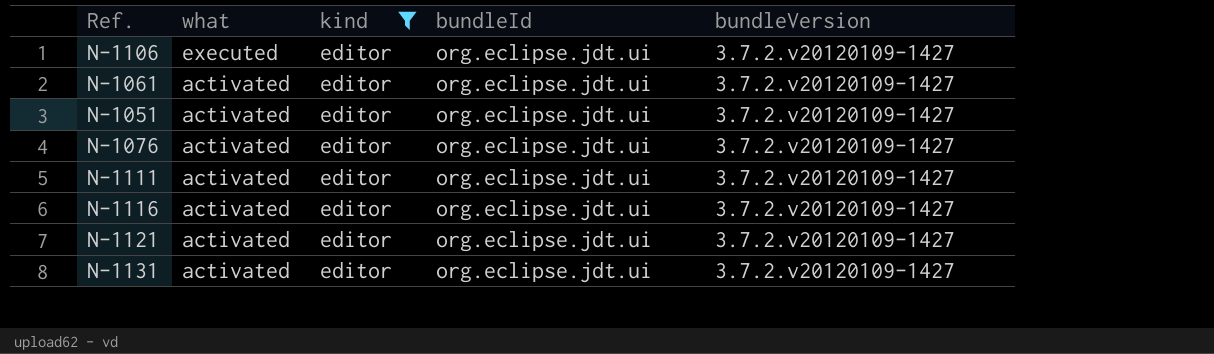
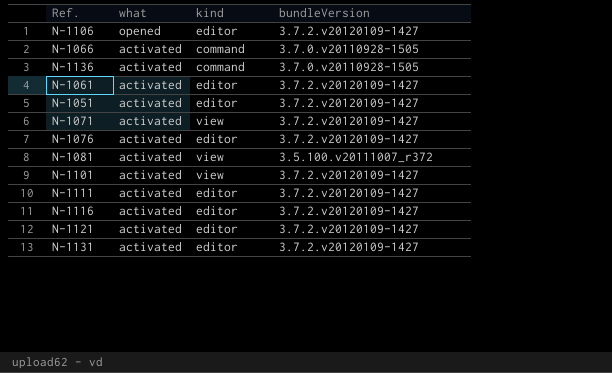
filter: kind = editor -> none
column bundleId | position: 4 -> none
N-1106 | what: executed -> opened

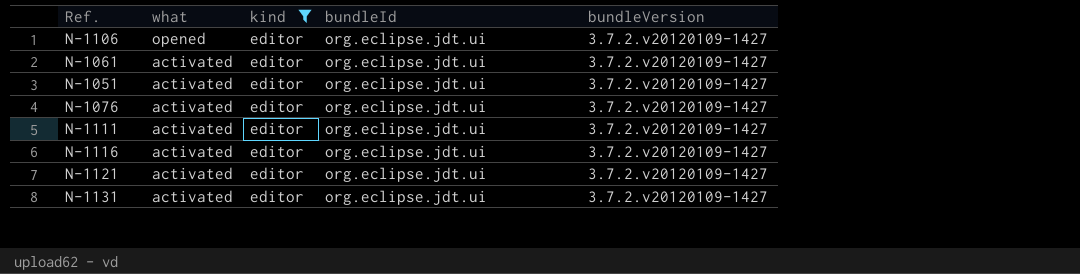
filter: none -> kind = editor
column bundleId | position: none -> 4

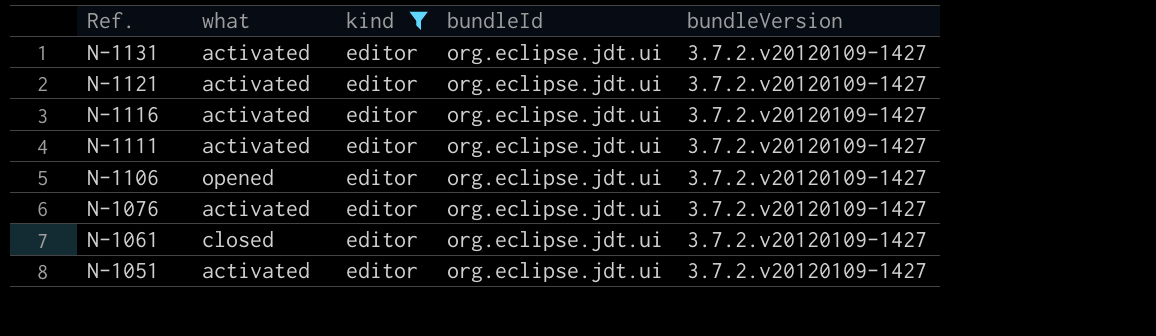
row order: what descending -> Ref. descending
N-1061 | what: activated -> closed

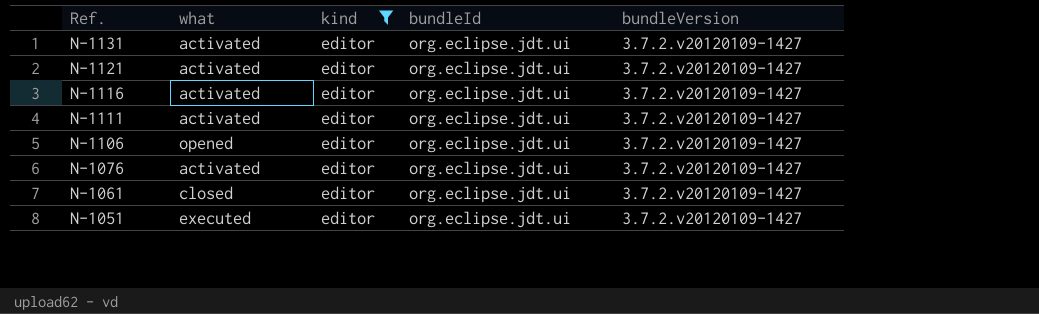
N-1051 | what: activated -> executed

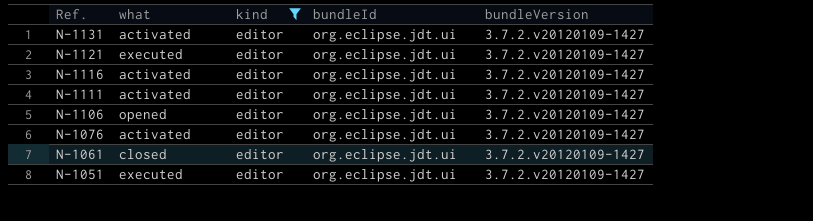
N-1121 | what: activated -> executed

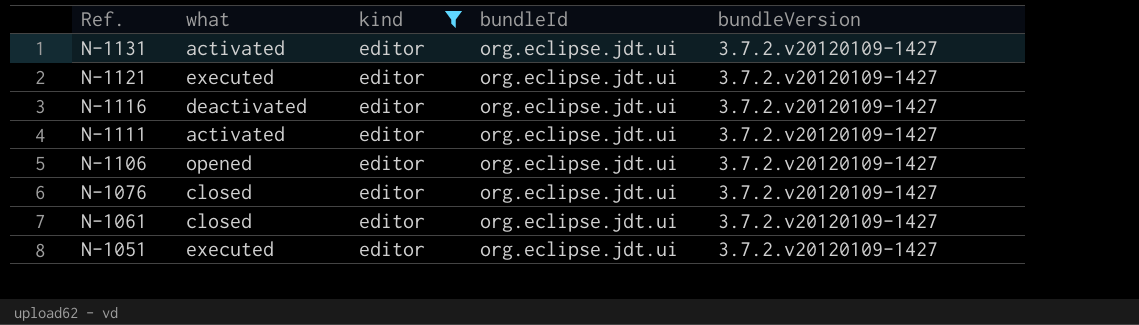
N-1116 | what: activated -> deactivated
N-1076 | what: activated -> closed

